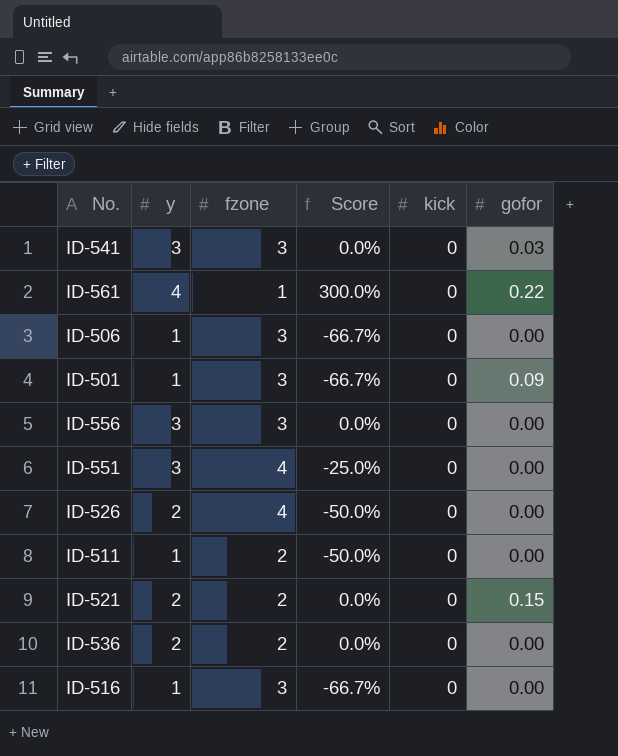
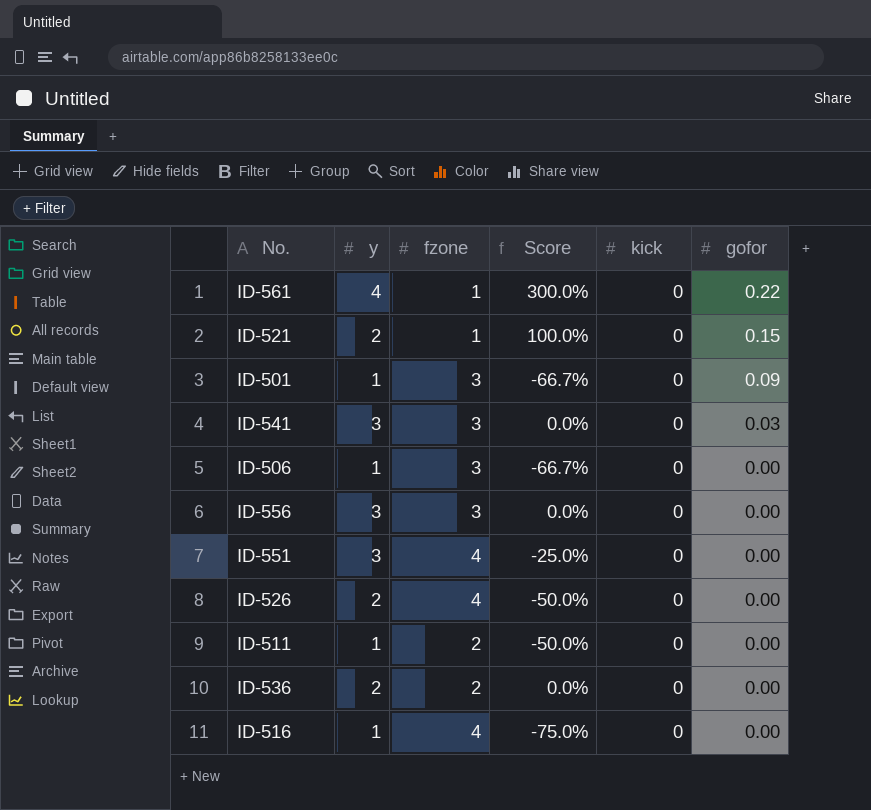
row order: none -> gofor descending
ID-521 | fzone: 2 -> 1
ID-521 | Score: 0.0% -> 100.0%
ID-516 | fzone: 3 -> 4
ID-516 | Score: -66.7% -> -75.0%

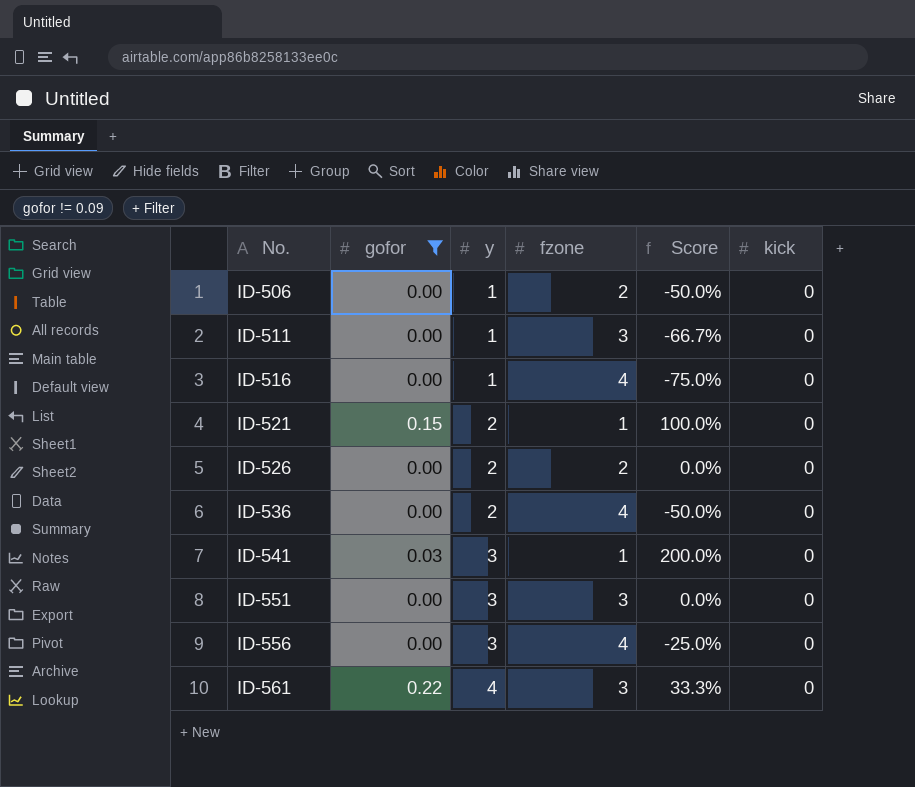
filter: none -> gofor != 0.09
row order: gofor descending -> No. ascending
column gofor | position: 6 -> 2
ID-506 | fzone: 3 -> 2
ID-506 | Score: -66.7% -> -50.0%
ID-511 | fzone: 2 -> 3
ID-511 | Score: -50.0% -> -66.7%
ID-526 | fzone: 4 -> 2
ID-526 | Score: -50.0% -> 0.0%
ID-536 | fzone: 2 -> 4
ID-536 | Score: 0.0% -> -50.0%
ID-541 | fzone: 3 -> 1
ID-541 | Score: 0.0% -> 200.0%
ID-551 | fzone: 4 -> 3
ID-551 | Score: -25.0% -> 0.0%
ID-556 | fzone: 3 -> 4
ID-556 | Score: 0.0% -> -25.0%
ID-561 | fzone: 1 -> 3
ID-561 | Score: 300.0% -> 33.3%

